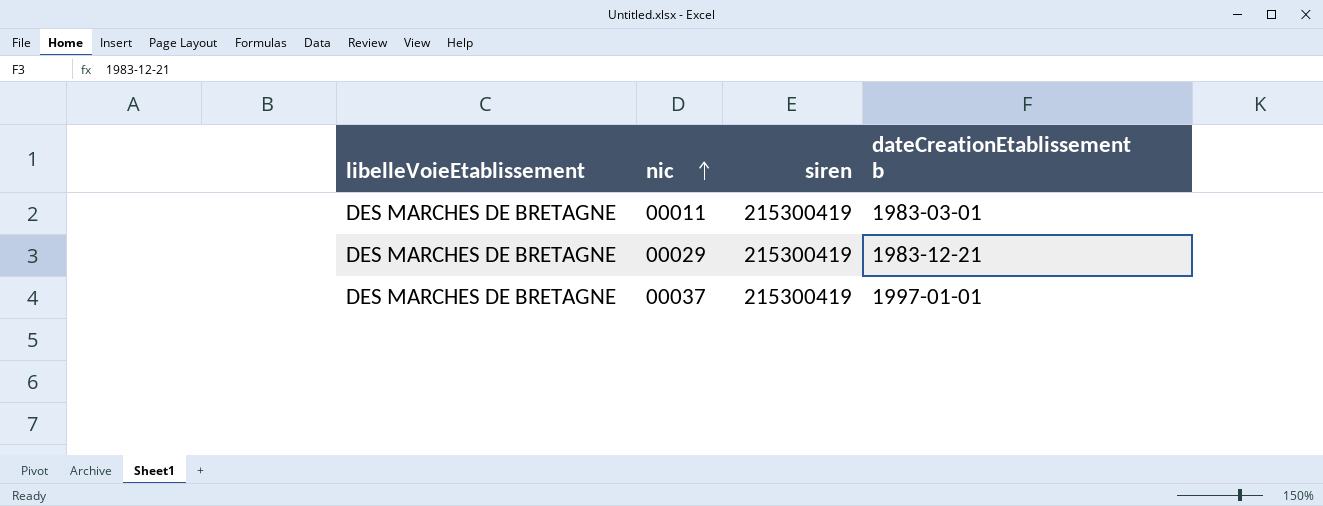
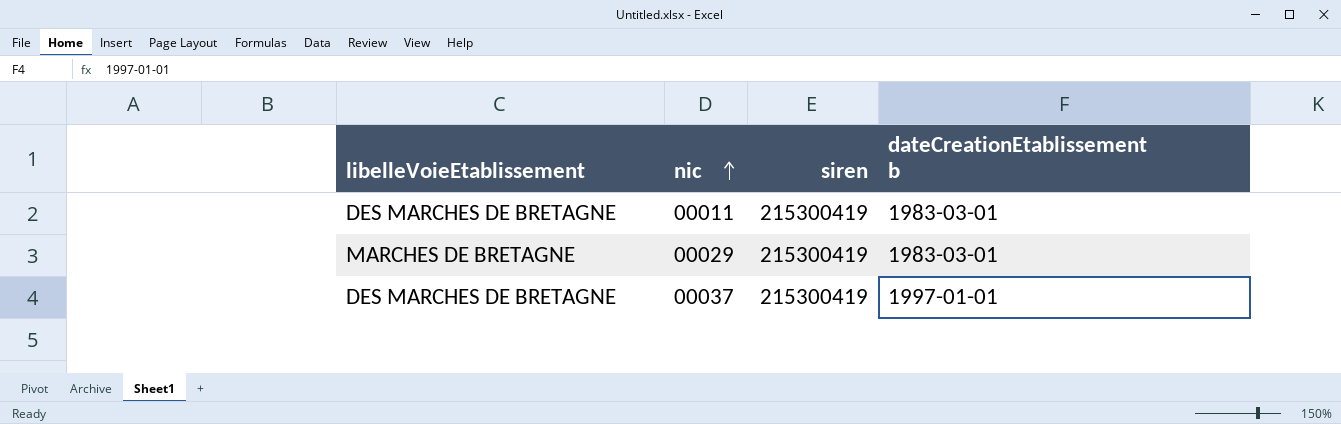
00029 | libelleVoieEtablissement: DES MARCHES DE BRETAGNE -> MARCHES DE BRETAGNE
00029 | dateCreationEtablissement b: 1983-12-21 -> 1983-03-01

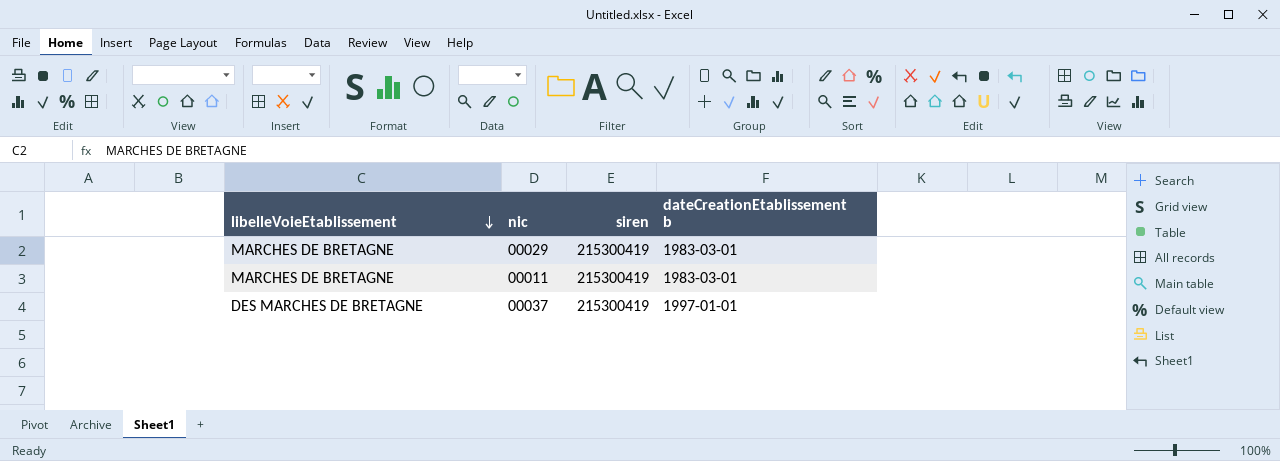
row order: nic ascending -> libelleVoieEtablissement descending
00011 | libelleVoieEtablissement: DES MARCHES DE BRETAGNE -> MARCHES DE BRETAGNE

